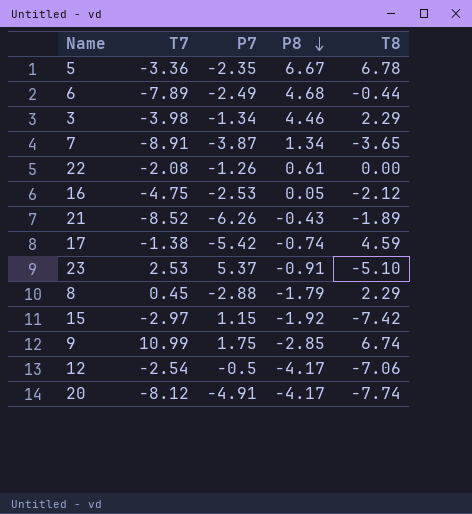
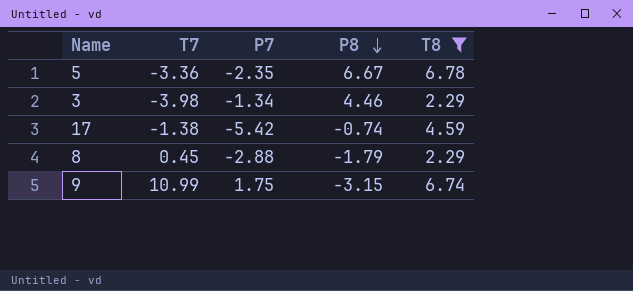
filter: none -> T8 >= 2.29
9 | P8: -2.85 -> -3.15

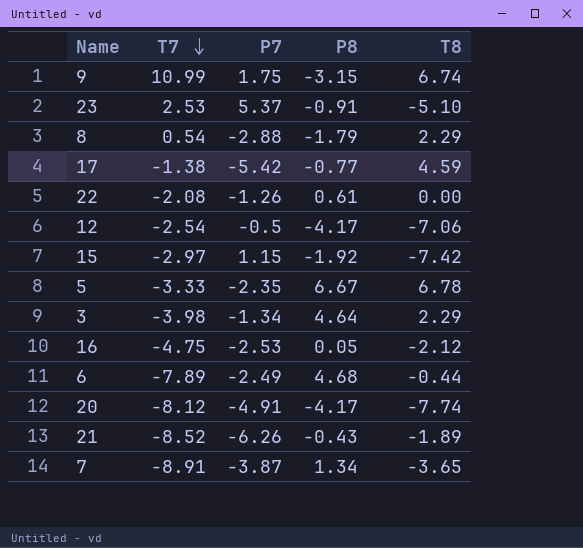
filter: T8 >= 2.29 -> none
row order: P8 descending -> T7 descending
8 | T7: 0.45 -> 0.54
17 | P8: -0.74 -> -0.77
5 | T7: -3.36 -> -3.33
3 | P8: 4.46 -> 4.64

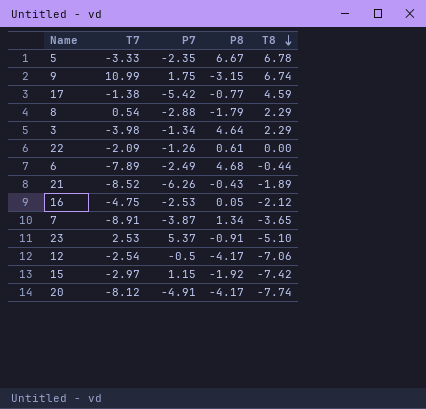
row order: T7 descending -> T8 descending
22 | T7: -2.08 -> -2.09

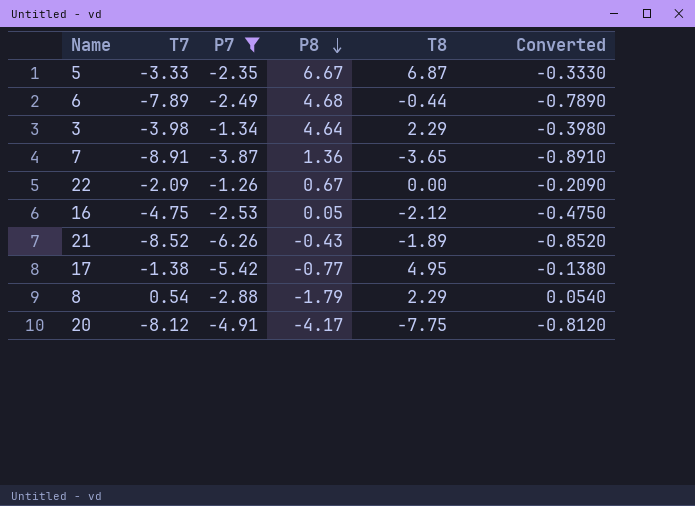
filter: none -> P7 <= -1.26
row order: T8 descending -> P8 descending
column Converted | formula: none -> [T7] * 0.1
5 | T8: 6.78 -> 6.87
7 | P8: 1.34 -> 1.36
22 | P8: 0.61 -> 0.67
17 | T8: 4.59 -> 4.95
20 | T8: -7.74 -> -7.75

